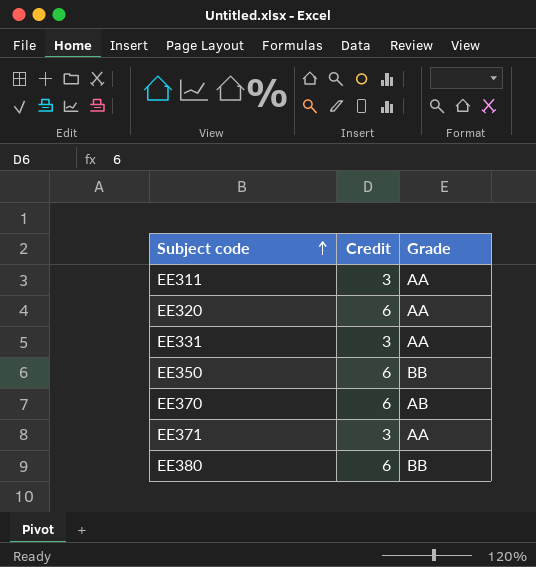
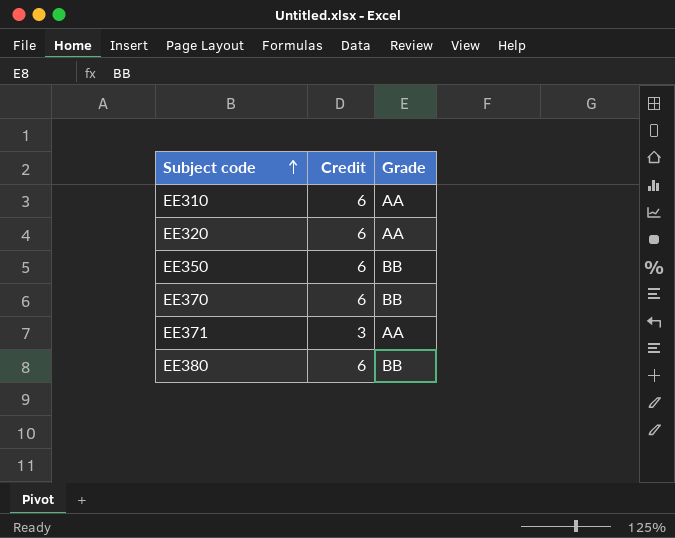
row EE311: 3 | AA -> none
row EE331: 3 | AA -> none
row EE310: none -> 6 | AA
EE370 | Grade: AB -> BB

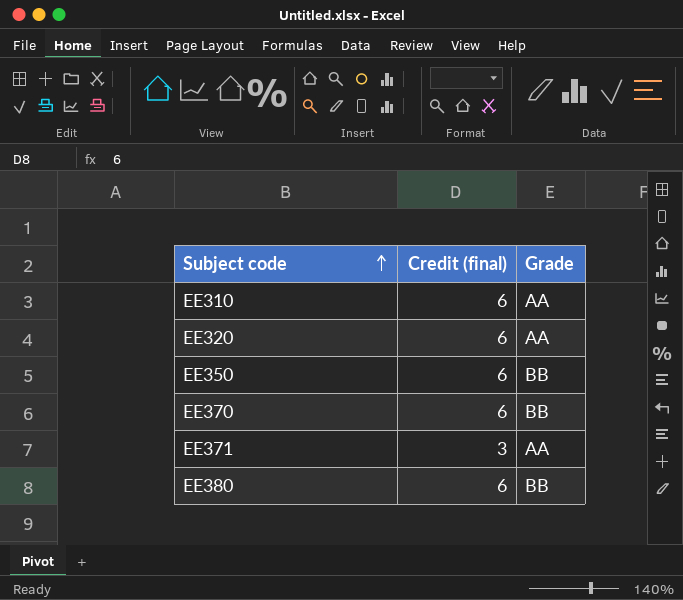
column name: Credit -> Credit (final)

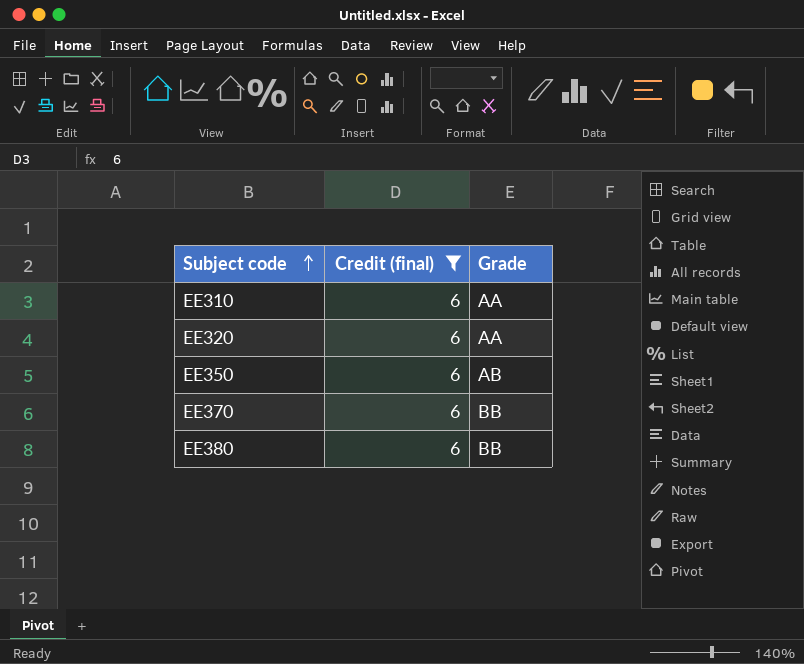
filter: none -> Credit (final) = 6
EE350 | Grade: BB -> AB

